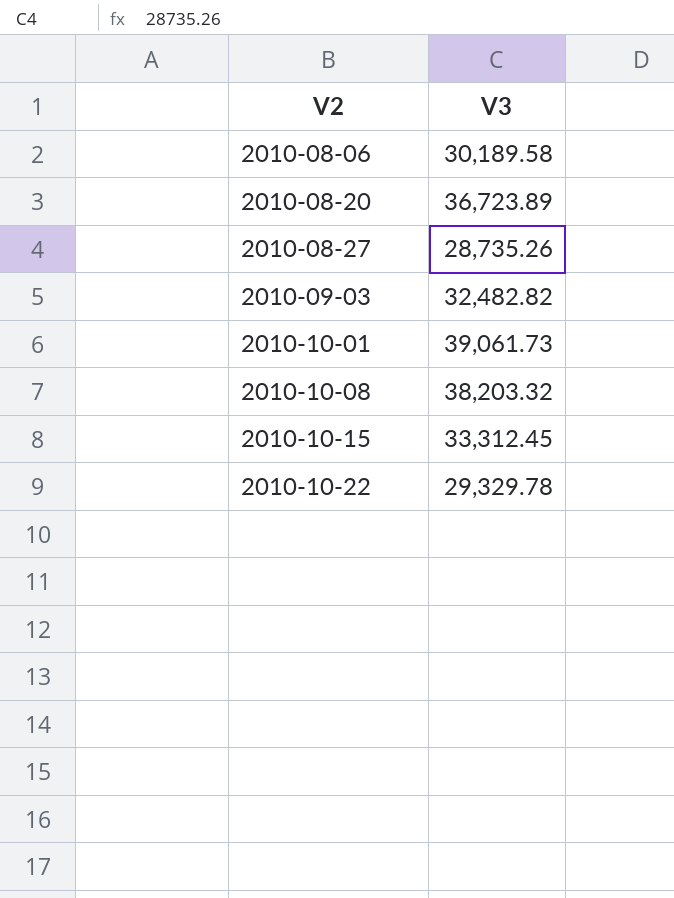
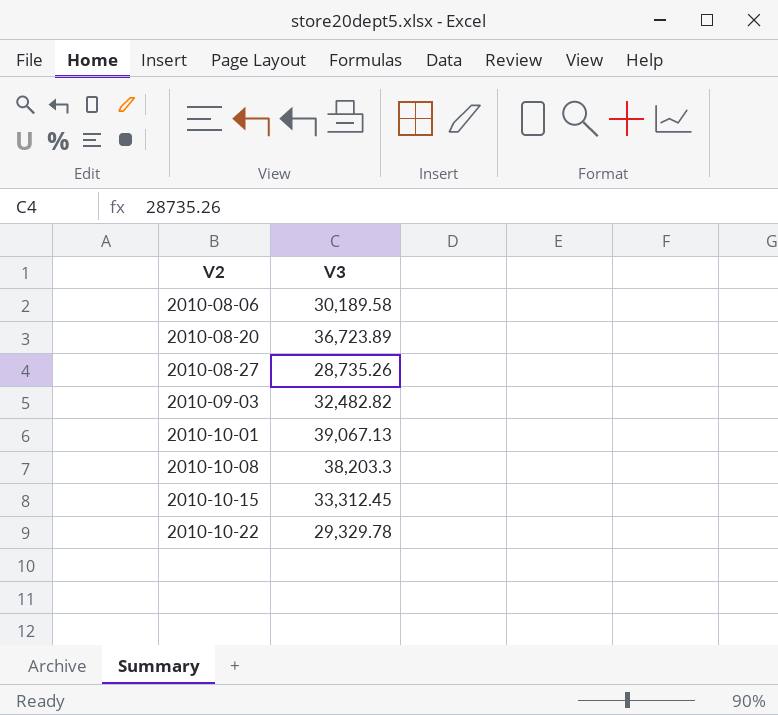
2010-10-01 | V3: 39,061.73 -> 39,067.13
2010-10-08 | V3: 38,203.32 -> 38,203.3

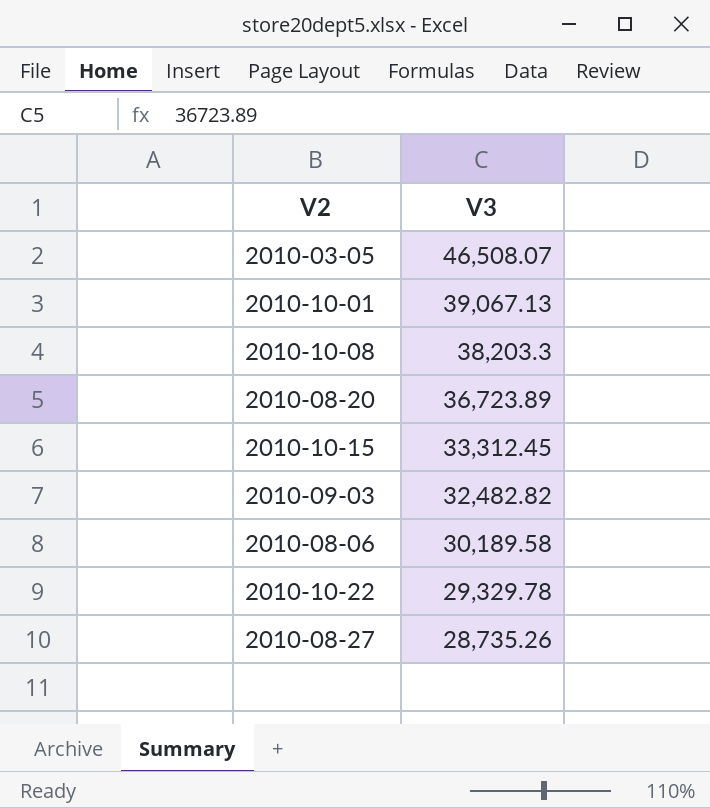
row order: V2 ascending -> V3 descending
row 2010-03-05: none -> 46,508.07

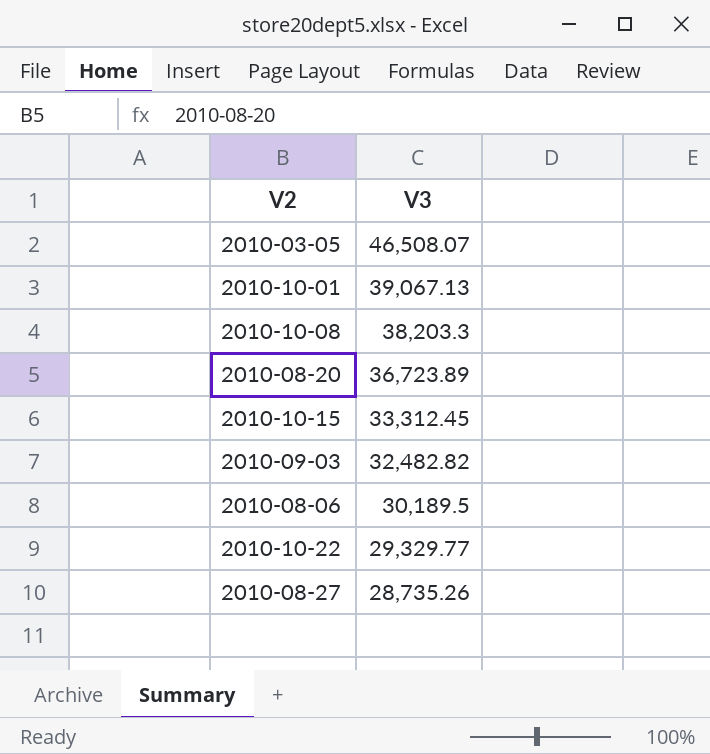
2010-08-06 | V3: 30,189.58 -> 30,189.5
2010-10-22 | V3: 29,329.78 -> 29,329.77

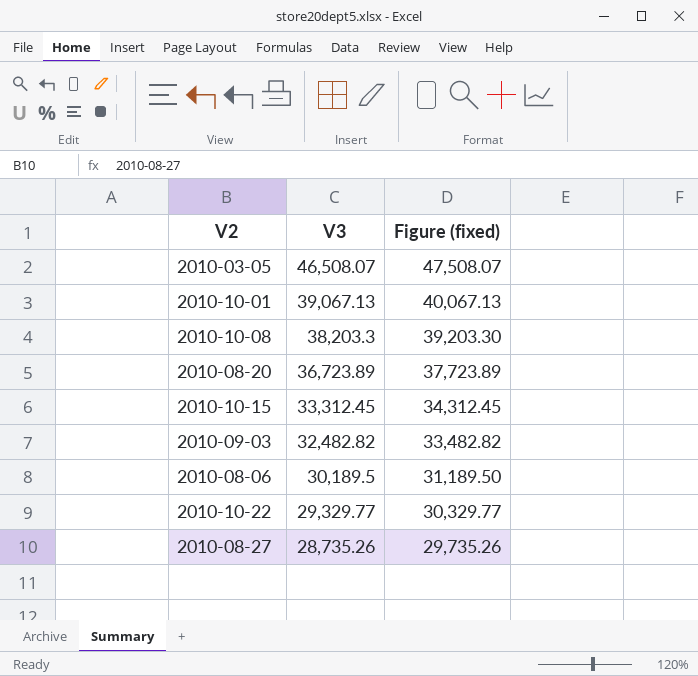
column Figure (fixed) | formula: none -> [V3] + 1000

